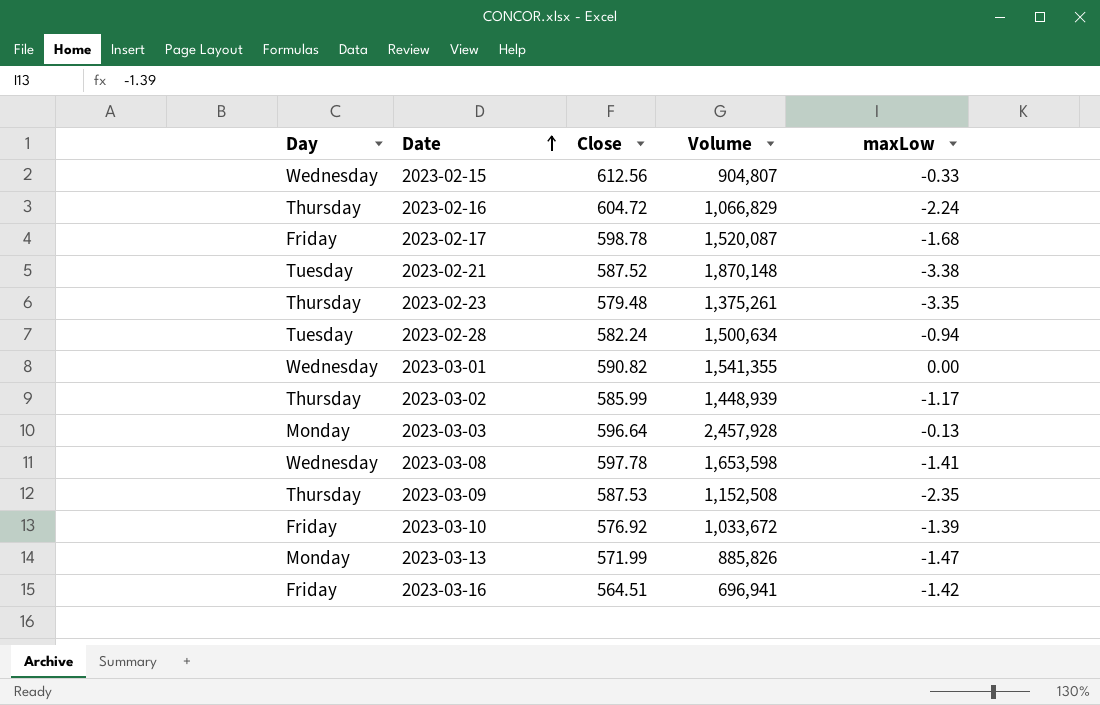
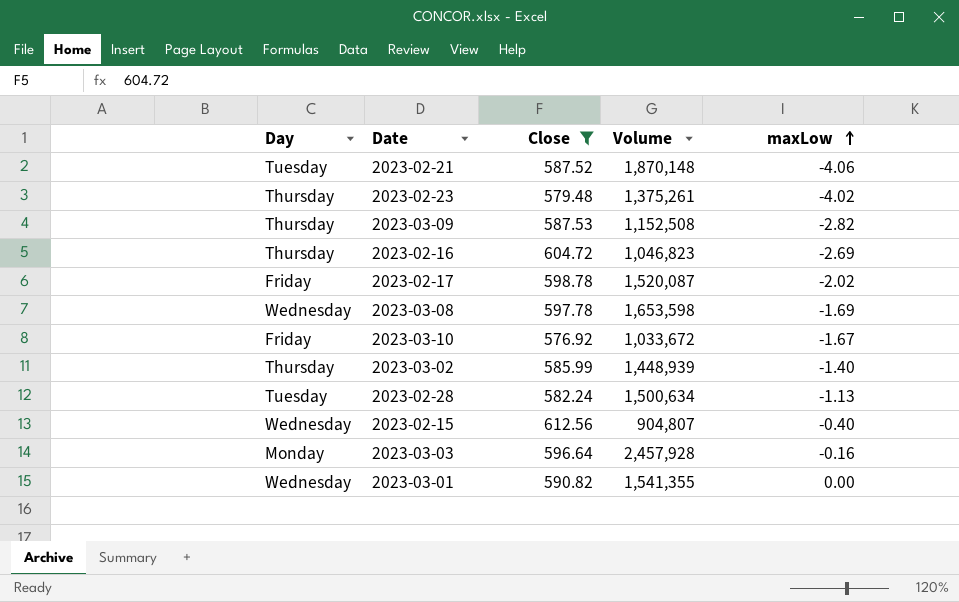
filter: none -> Close >= 576.92
row order: Date ascending -> maxLow ascending
2023-02-21 | maxLow: -3.38 -> -4.06
2023-02-23 | maxLow: -3.35 -> -4.02
2023-03-09 | maxLow: -2.35 -> -2.82
2023-02-16 | Volume: 1,066,829 -> 1,046,823
2023-02-16 | maxLow: -2.24 -> -2.69
2023-02-17 | maxLow: -1.68 -> -2.02
2023-03-08 | maxLow: -1.41 -> -1.69
2023-03-10 | maxLow: -1.39 -> -1.67
2023-03-02 | maxLow: -1.17 -> -1.40
2023-02-28 | maxLow: -0.94 -> -1.13
2023-02-15 | maxLow: -0.33 -> -0.40
2023-03-03 | maxLow: -0.13 -> -0.16

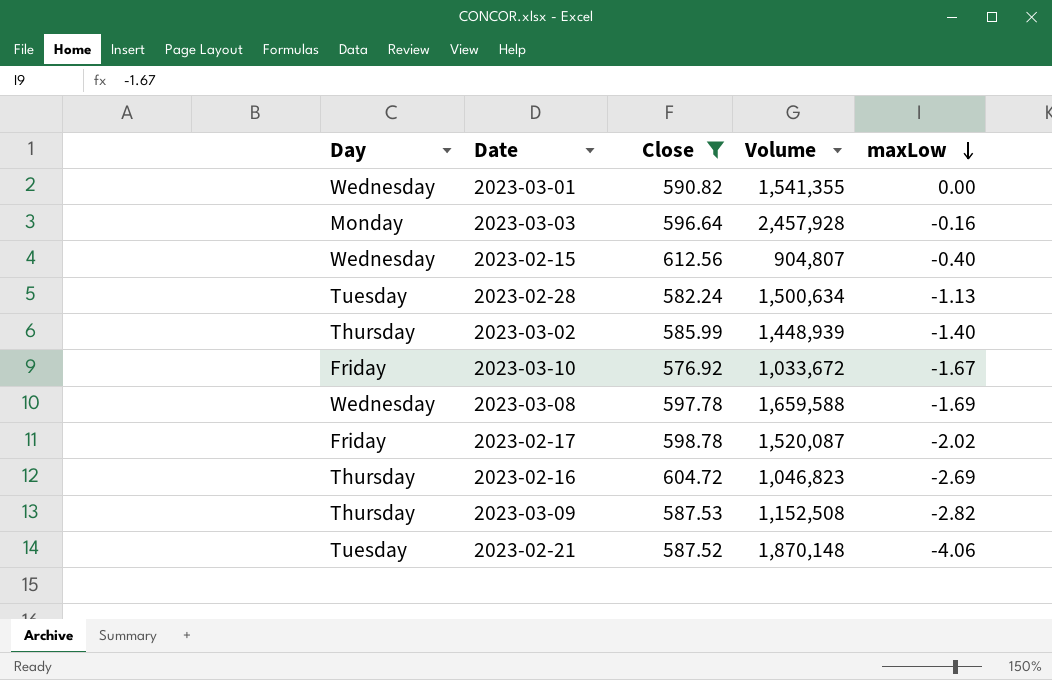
row order: maxLow ascending -> maxLow descending
row 2023-02-23: Thursday | 579.48 | 1,375,261 | -4.02 -> none
2023-03-08 | Volume: 1,653,598 -> 1,659,588

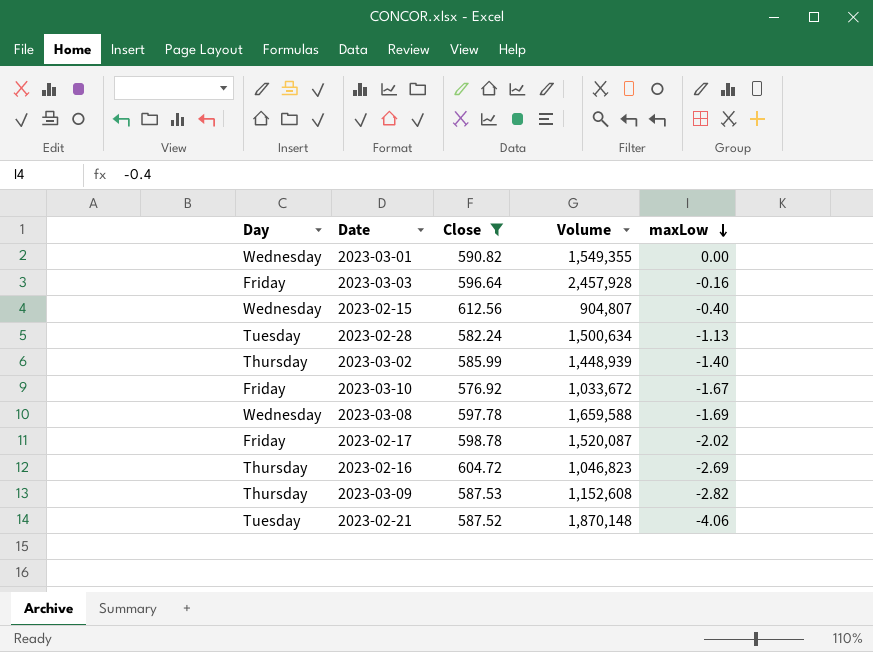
2023-03-01 | Volume: 1,541,355 -> 1,549,355
2023-03-03 | Day: Monday -> Friday
2023-03-09 | Volume: 1,152,508 -> 1,152,608

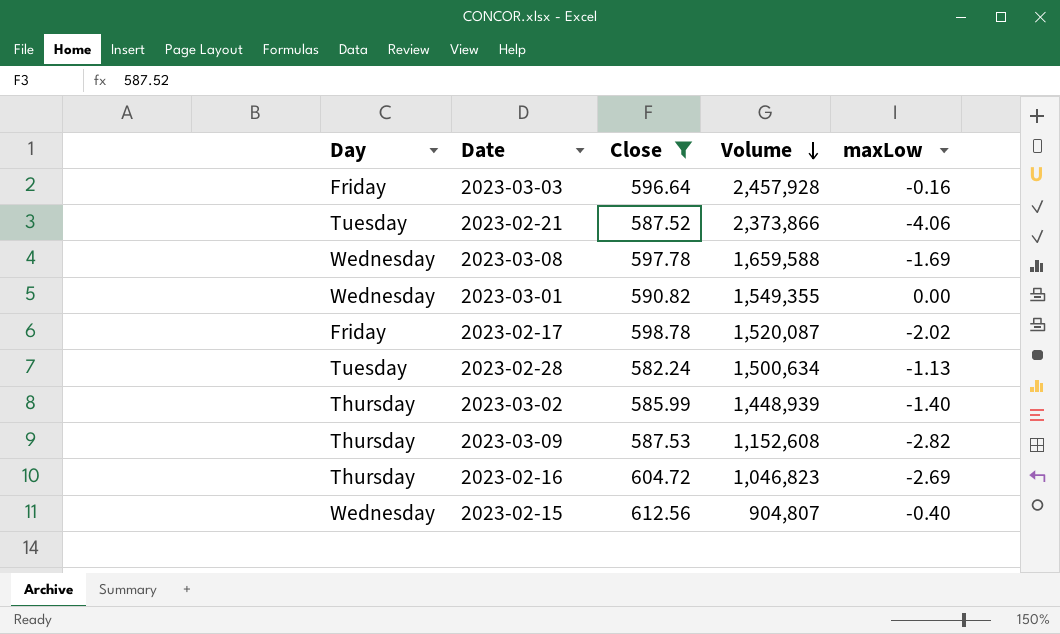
row order: maxLow descending -> Volume descending
row 2023-03-10: Friday | 576.92 | 1,033,672 | -1.67 -> none
2023-02-21 | Volume: 1,870,148 -> 2,373,866

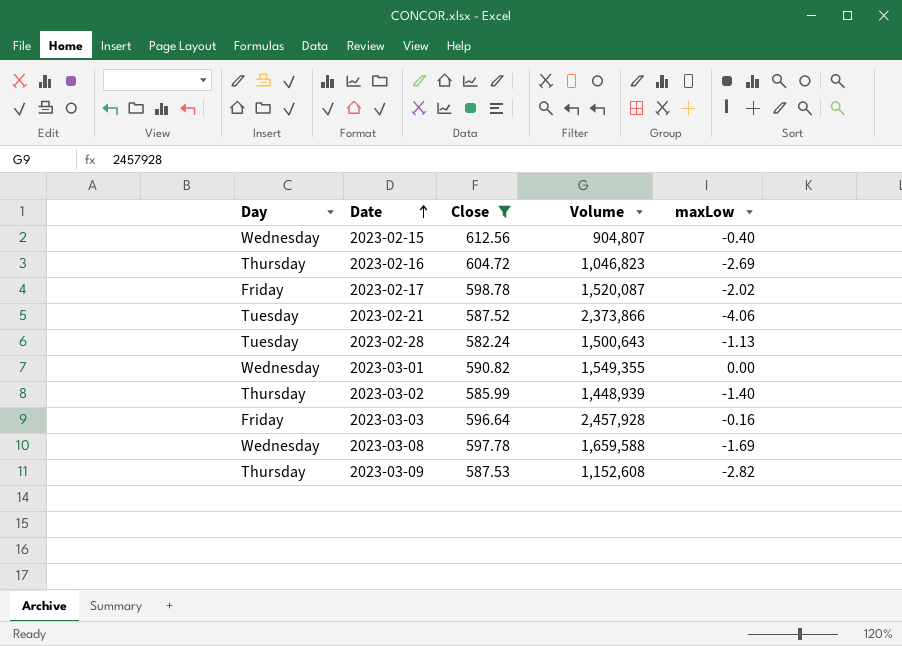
row order: Volume descending -> Date ascending
2023-02-28 | Volume: 1,500,634 -> 1,500,643

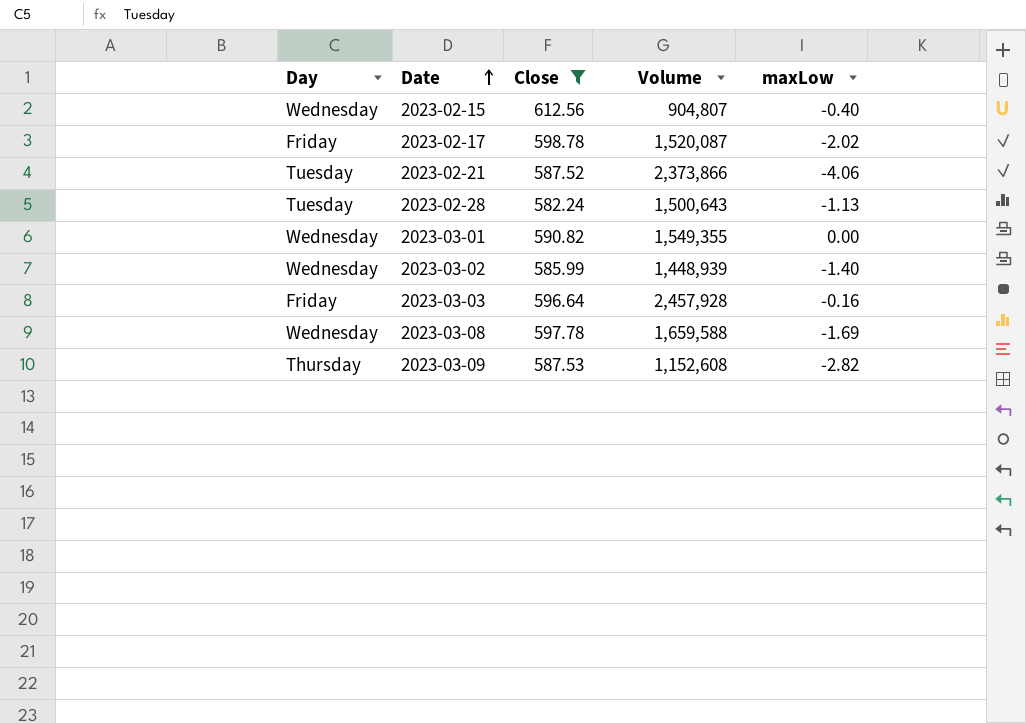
row 2023-02-16: Thursday | 604.72 | 1,046,823 | -2.69 -> none
2023-03-02 | Day: Thursday -> Wednesday

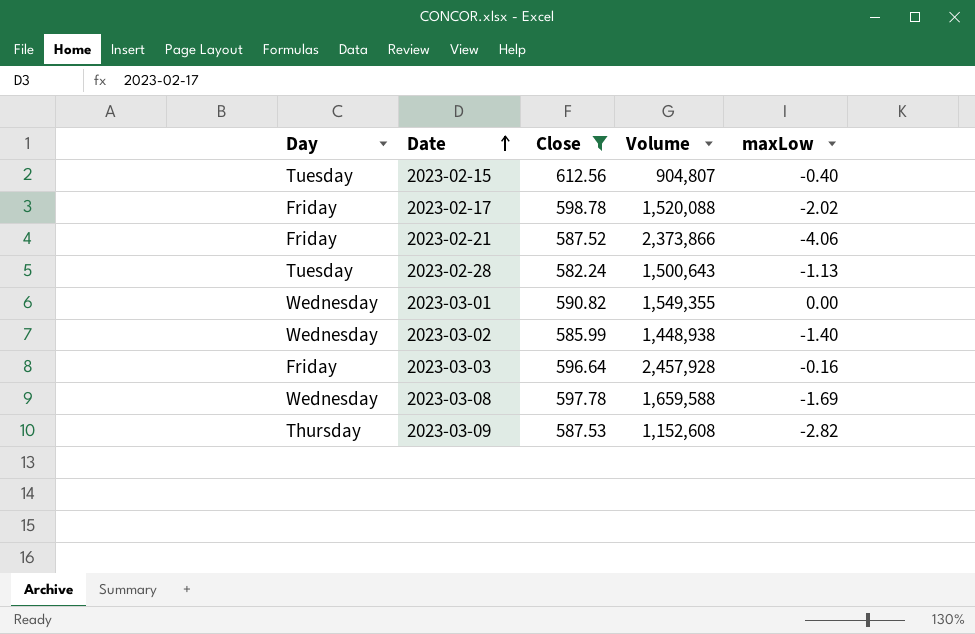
2023-02-15 | Day: Wednesday -> Tuesday
2023-02-17 | Volume: 1,520,087 -> 1,520,088
2023-02-21 | Day: Tuesday -> Friday
2023-03-02 | Volume: 1,448,939 -> 1,448,938

